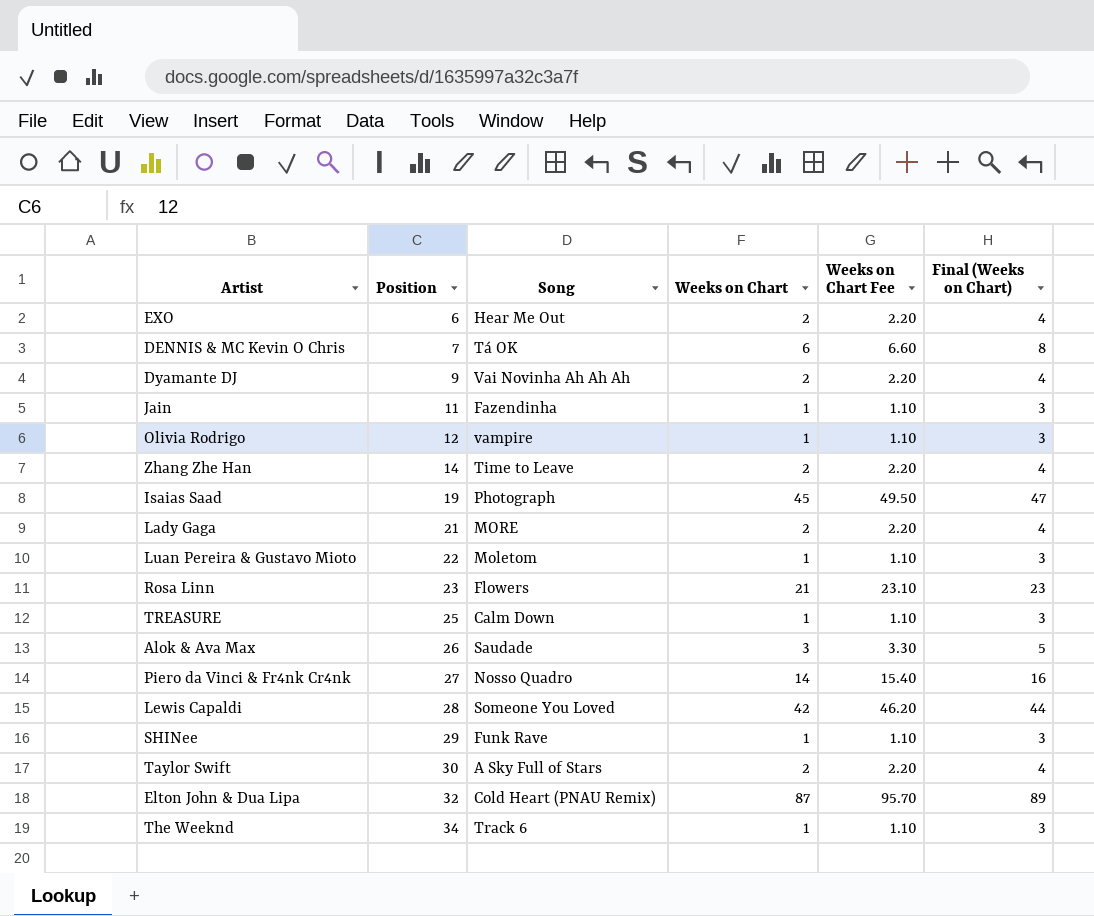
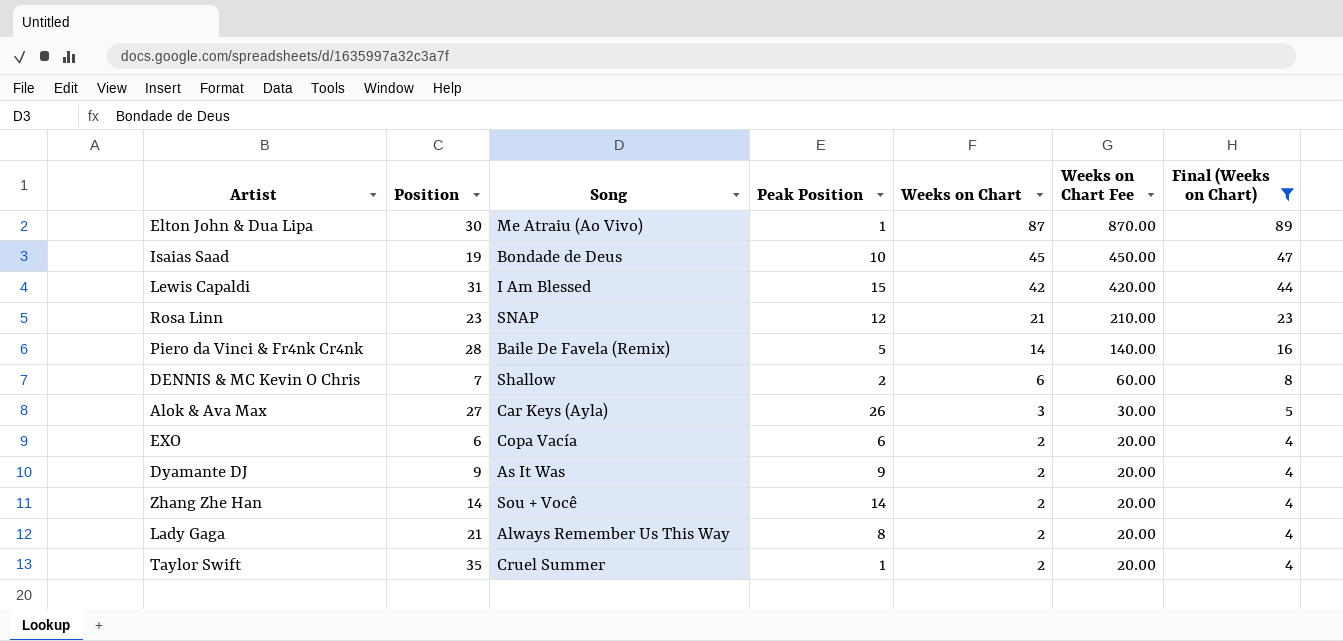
filter: none -> Final (Weeks on Chart) != 3
row order: Position ascending -> Weeks on Chart descending
column Peak Position | position: none -> 4
column Weeks on Chart Fee | formula: [Weeks on Chart] * 1.1 -> [Weeks on Chart] * 10
Elton John & Dua Lipa | Position: 32 -> 30
Elton John & Dua Lipa | Song: Cold Heart (PNAU Remix) -> Me Atraiu (Ao Vivo)
Isaias Saad | Song: Photograph -> Bondade de Deus
Lewis Capaldi | Position: 28 -> 31
Lewis Capaldi | Song: Someone You Loved -> I Am Blessed
Rosa Linn | Song: Flowers -> SNAP
Piero da Vinci & Fr4nk Cr4nk | Position: 27 -> 28
Piero da Vinci & Fr4nk Cr4nk | Song: Nosso Quadro -> Baile De Favela (Remix)
DENNIS & MC Kevin O Chris | Song: Tá OK -> Shallow
Alok & Ava Max | Position: 26 -> 27
Alok & Ava Max | Song: Saudade -> Car Keys (Ayla)
EXO | Song: Hear Me Out -> Copa Vacía
Dyamante DJ | Song: Vai Novinha Ah Ah Ah -> As It Was
Zhang Zhe Han | Song: Time to Leave -> Sou + Você
Lady Gaga | Song: MORE -> Always Remember Us This Way
Taylor Swift | Position: 30 -> 35
Taylor Swift | Song: A Sky Full of Stars -> Cruel Summer

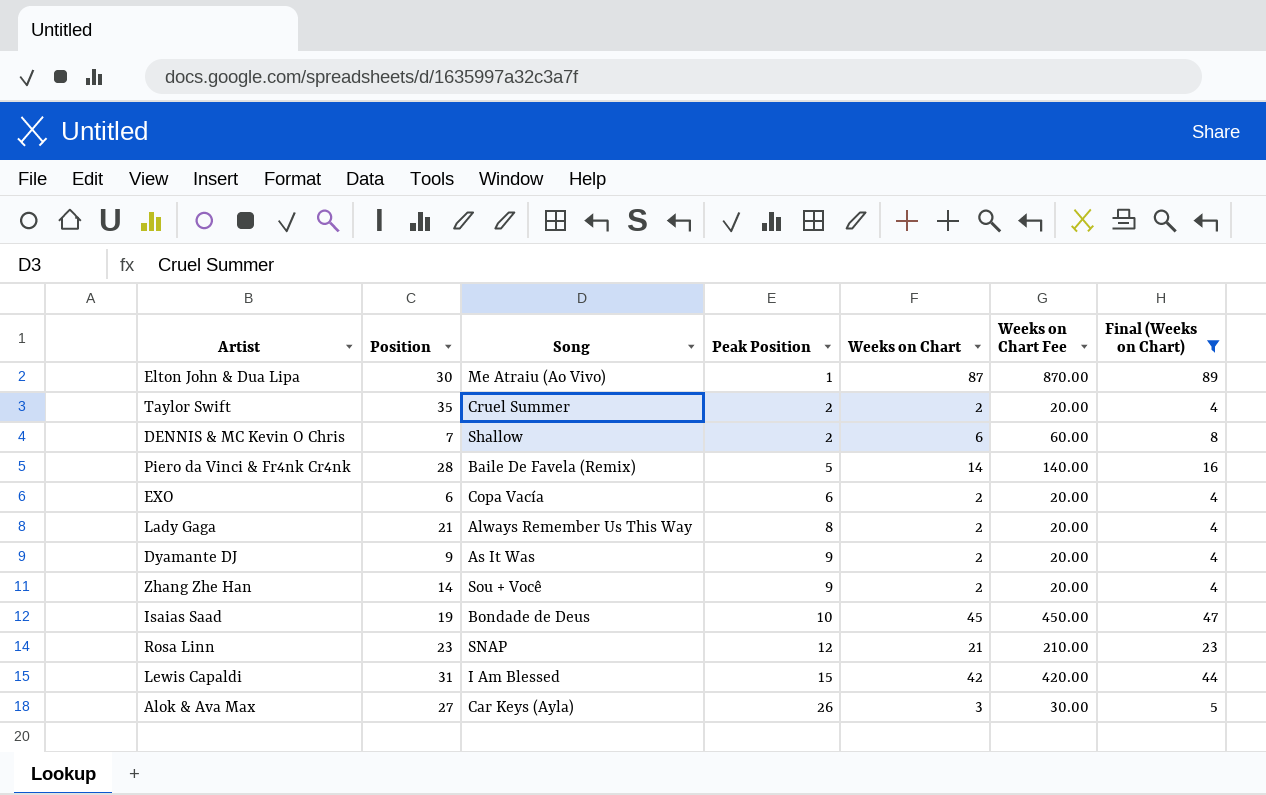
row order: Weeks on Chart descending -> Peak Position ascending
Taylor Swift | Peak Position: 1 -> 2
Zhang Zhe Han | Peak Position: 14 -> 9

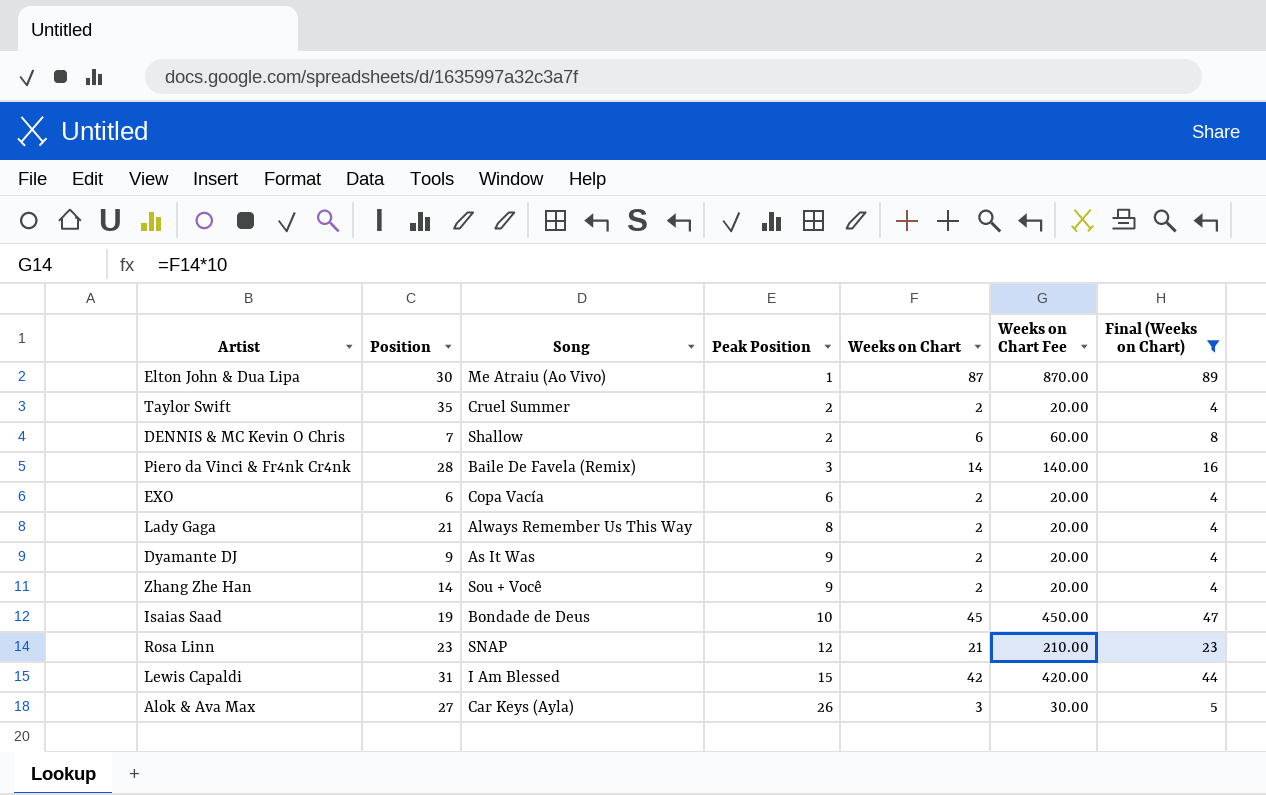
Piero da Vinci & Fr4nk Cr4nk | Peak Position: 5 -> 3

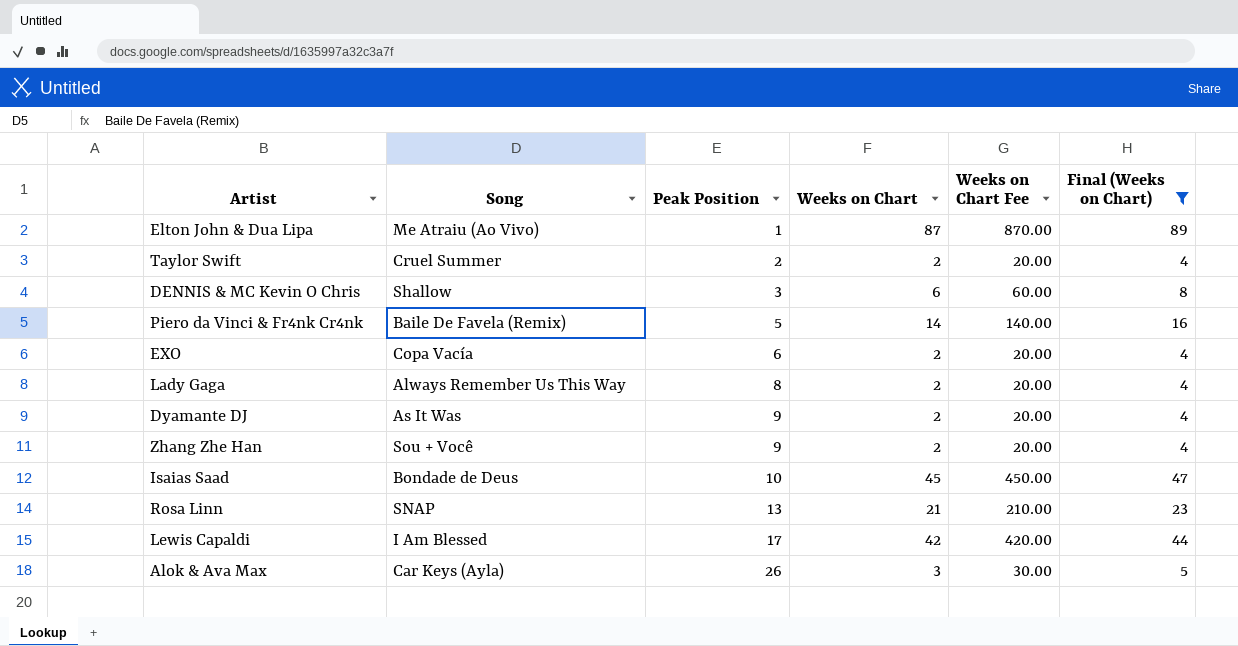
column Position | position: 2 -> none
DENNIS & MC Kevin O Chris | Peak Position: 2 -> 3
Piero da Vinci & Fr4nk Cr4nk | Peak Position: 3 -> 5
Rosa Linn | Peak Position: 12 -> 13
Lewis Capaldi | Peak Position: 15 -> 17

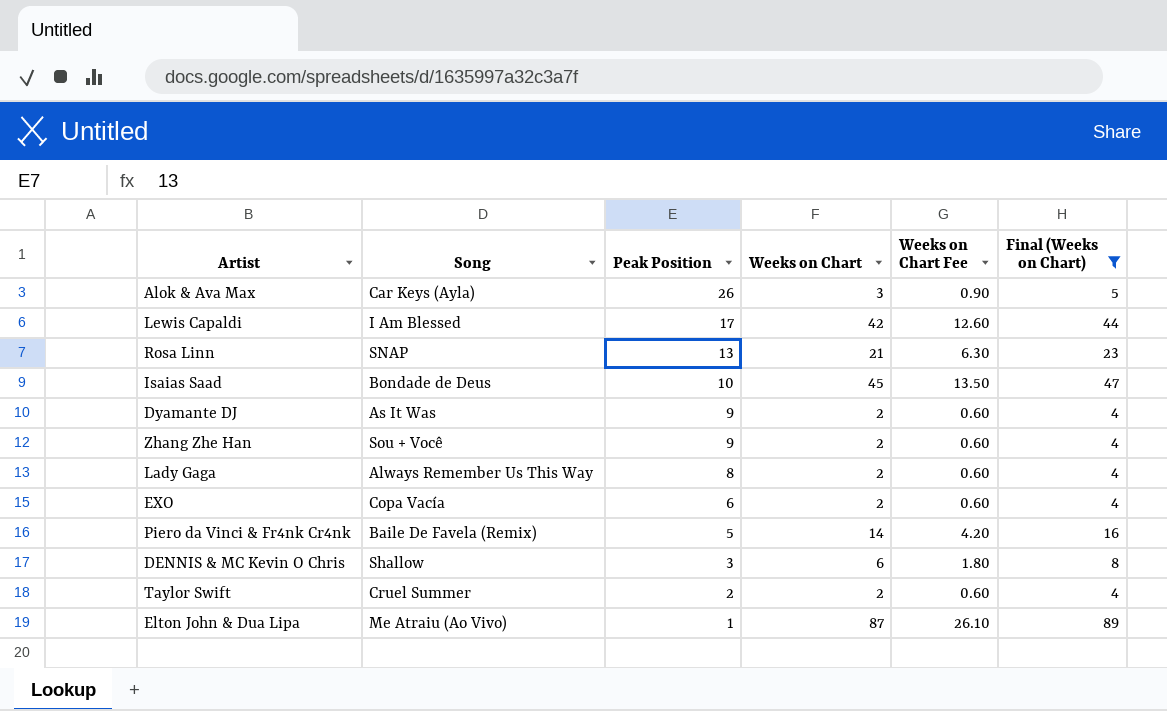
row order: Peak Position ascending -> Peak Position descending
column Weeks on Chart Fee | formula: [Weeks on Chart] * 10 -> [Weeks on Chart] * 0.3

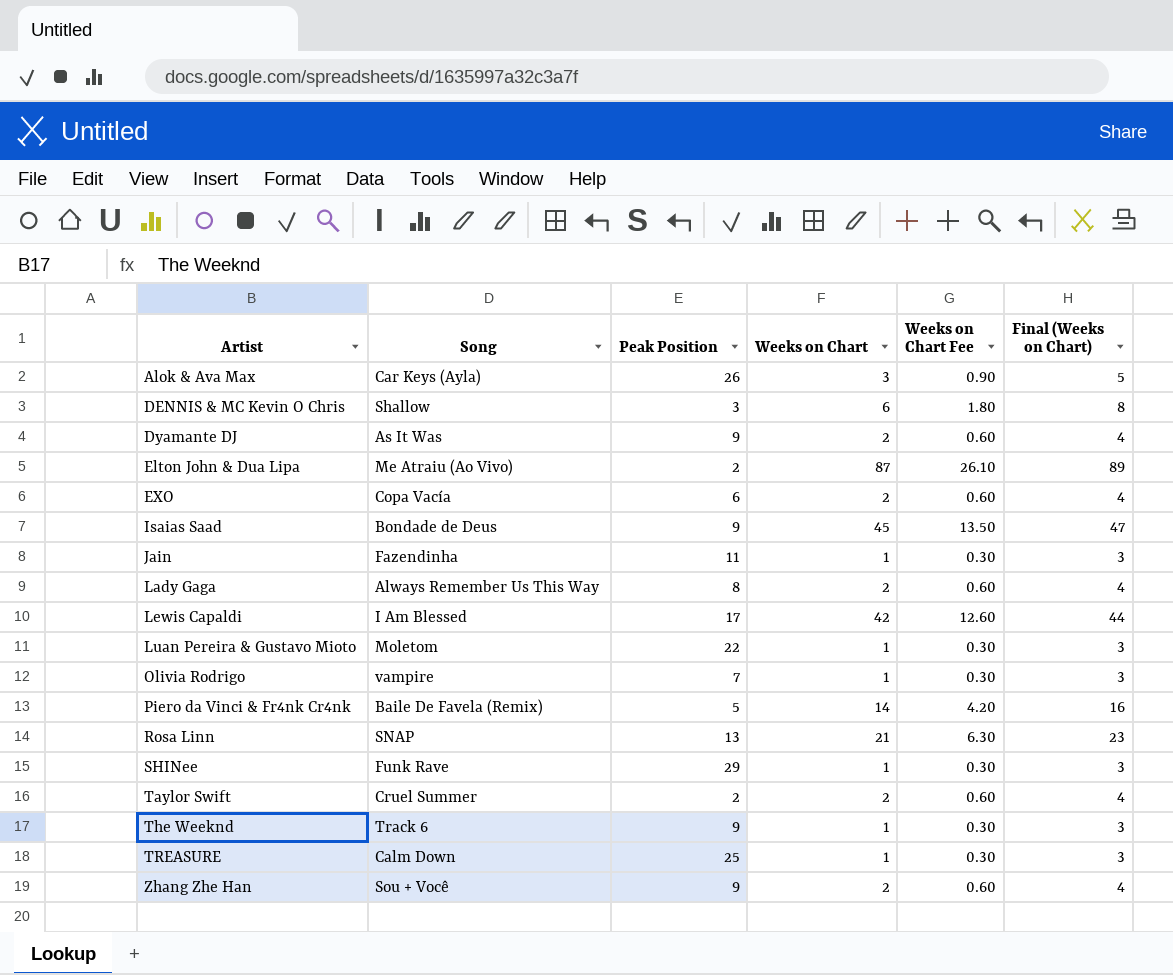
filter: Final (Weeks on Chart) != 3 -> none
row order: Peak Position descending -> Artist ascending
Elton John & Dua Lipa | Peak Position: 1 -> 2
Isaias Saad | Peak Position: 10 -> 9

